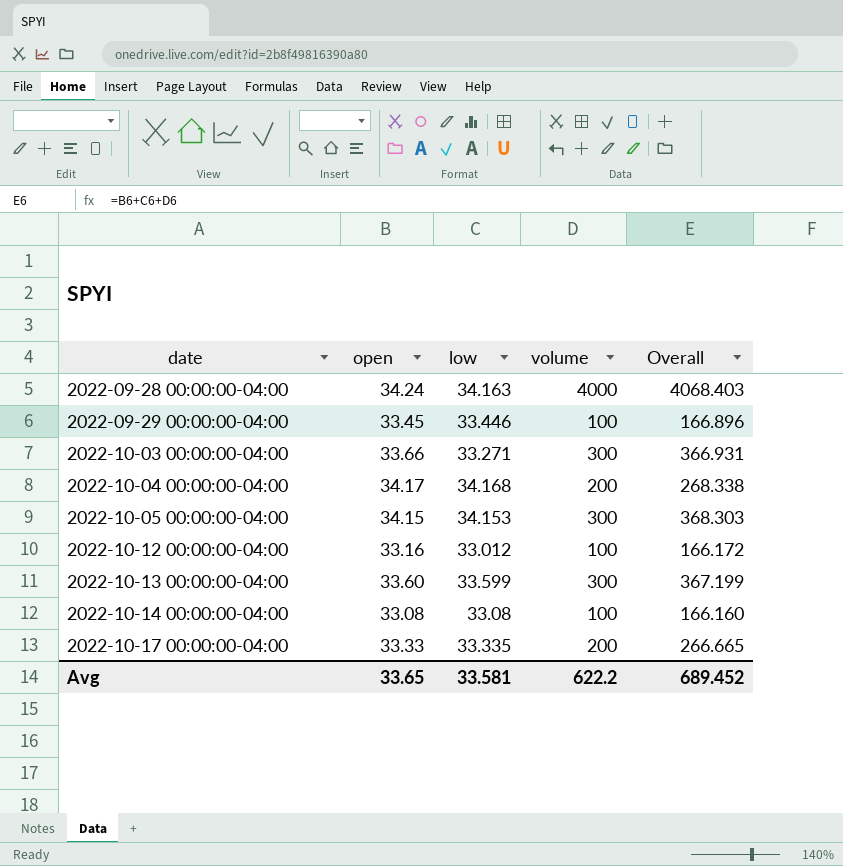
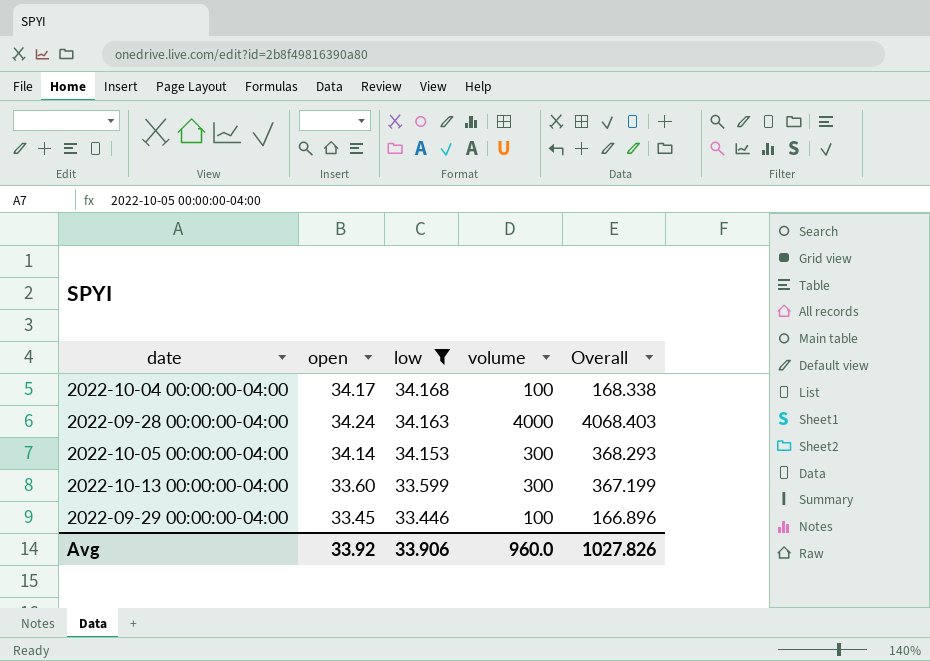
filter: none -> low >= 33.446
row order: date ascending -> low descending
2022-10-04 00:00:00-04:00 | volume: 200 -> 100
2022-10-04 00:00:00-04:00 | Overall: 268.338 -> 168.338
2022-10-05 00:00:00-04:00 | open: 34.15 -> 34.14
2022-10-05 00:00:00-04:00 | Overall: 368.303 -> 368.293
Avg | open: 33.65 -> 33.92
Avg | low: 33.581 -> 33.906
Avg | volume: 622.2 -> 960.0
Avg | Overall: 689.452 -> 1027.826

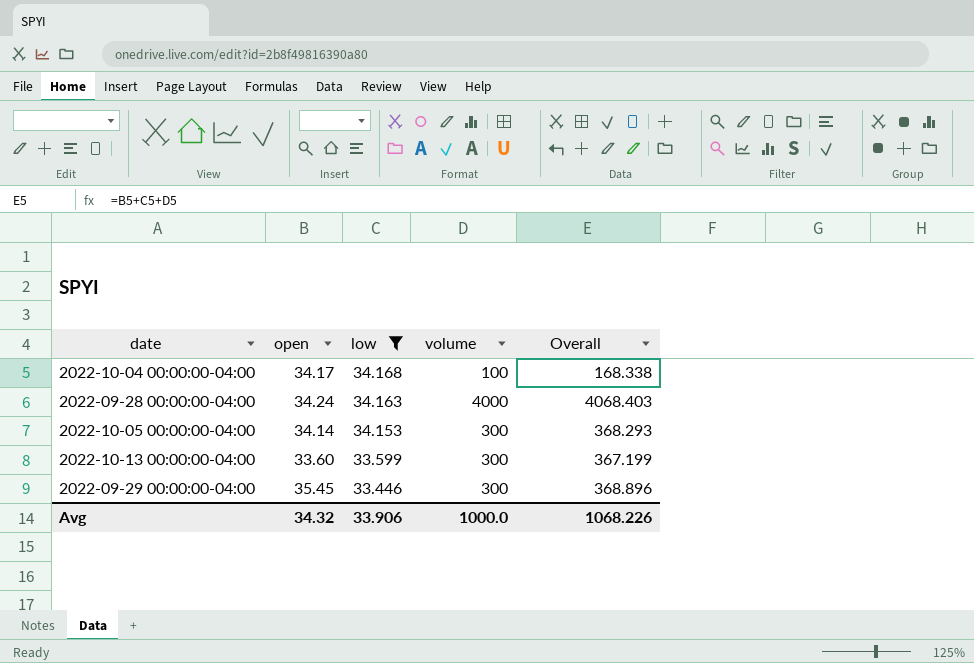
2022-09-29 00:00:00-04:00 | open: 33.45 -> 35.45
2022-09-29 00:00:00-04:00 | volume: 100 -> 300
2022-09-29 00:00:00-04:00 | Overall: 166.896 -> 368.896
Avg | open: 33.92 -> 34.32
Avg | volume: 960.0 -> 1000.0
Avg | Overall: 1027.826 -> 1068.226

